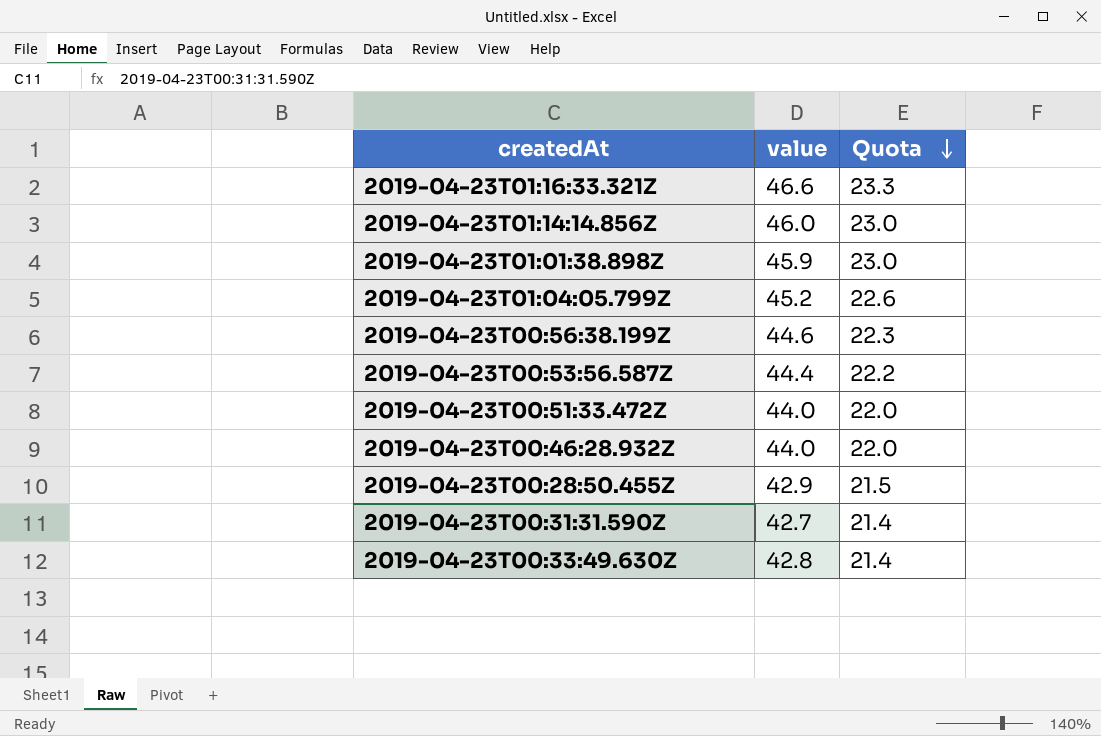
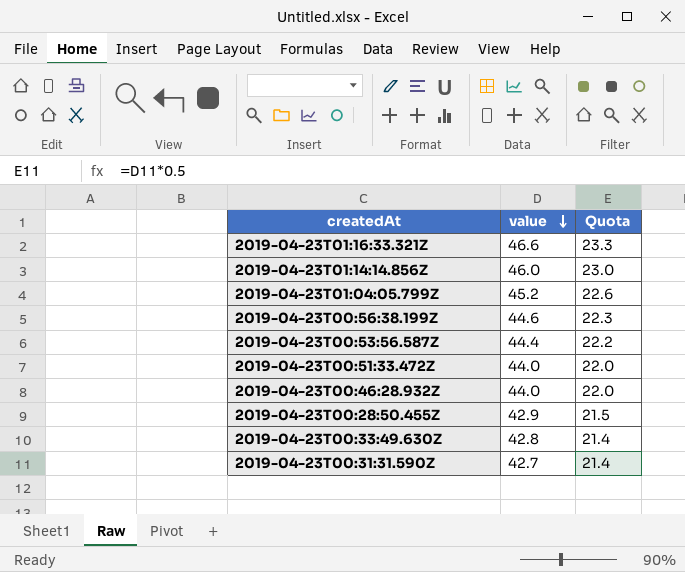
row order: Quota descending -> value descending
row 2019-04-23T01:01:38.898Z: 45.9 | 23.0 -> none

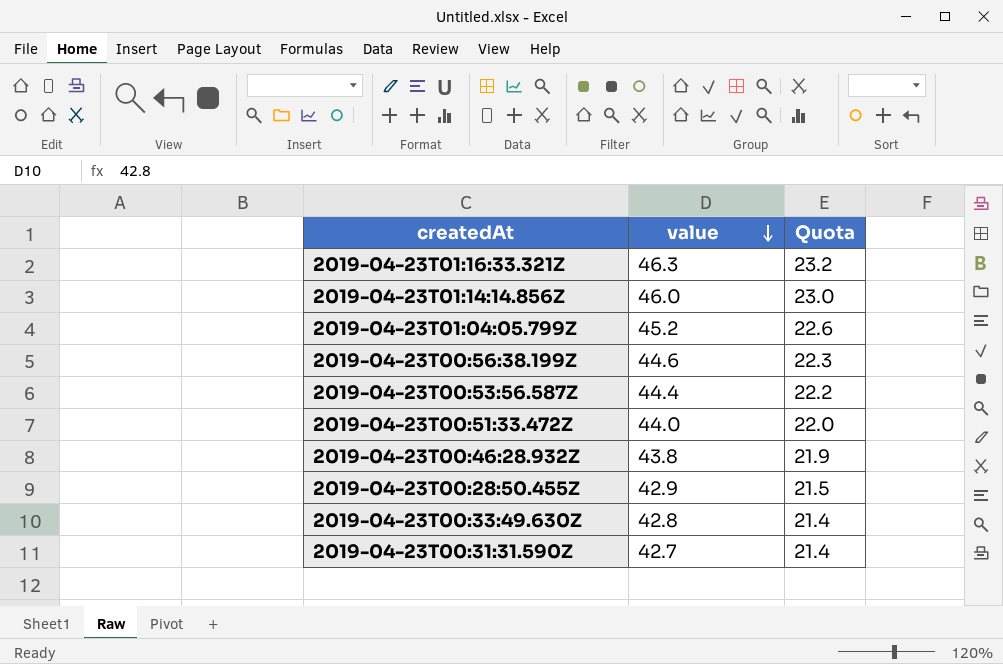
2019-04-23T01:16:33.321Z | value: 46.6 -> 46.3
2019-04-23T01:16:33.321Z | Quota: 23.3 -> 23.2
2019-04-23T00:46:28.932Z | value: 44.0 -> 43.8
2019-04-23T00:46:28.932Z | Quota: 22.0 -> 21.9

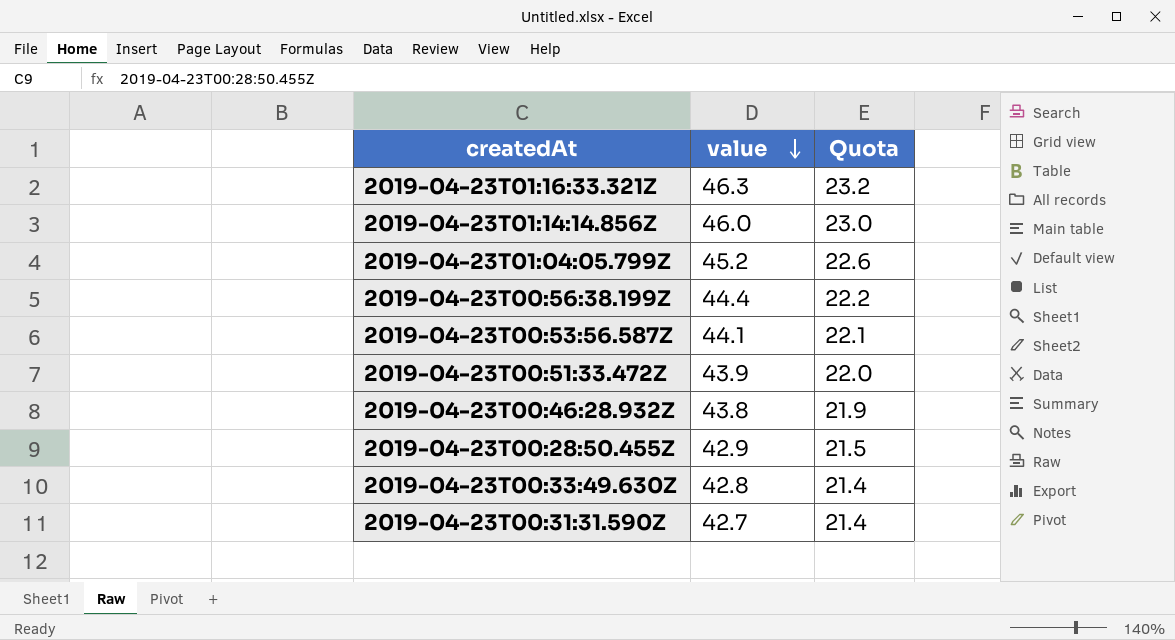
2019-04-23T00:56:38.199Z | value: 44.6 -> 44.4
2019-04-23T00:56:38.199Z | Quota: 22.3 -> 22.2
2019-04-23T00:53:56.587Z | value: 44.4 -> 44.1
2019-04-23T00:53:56.587Z | Quota: 22.2 -> 22.1
2019-04-23T00:51:33.472Z | value: 44.0 -> 43.9

